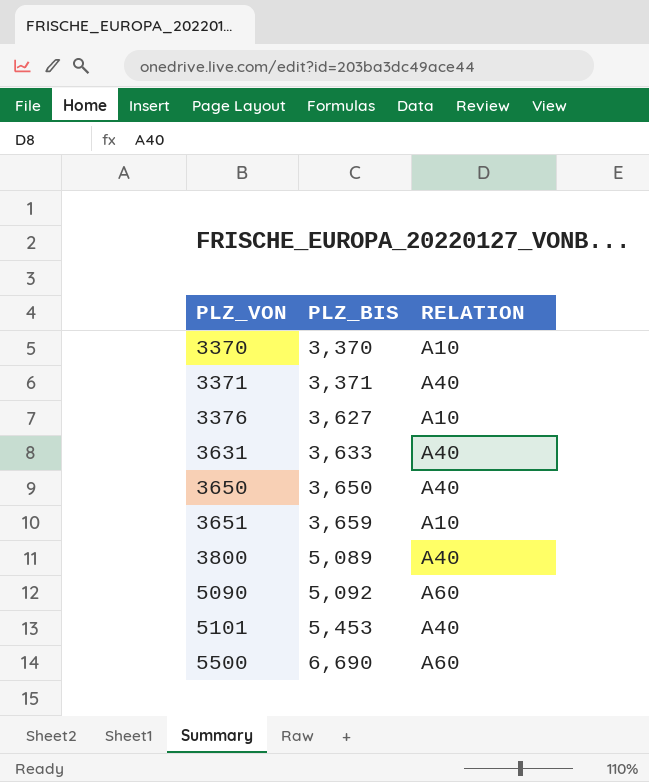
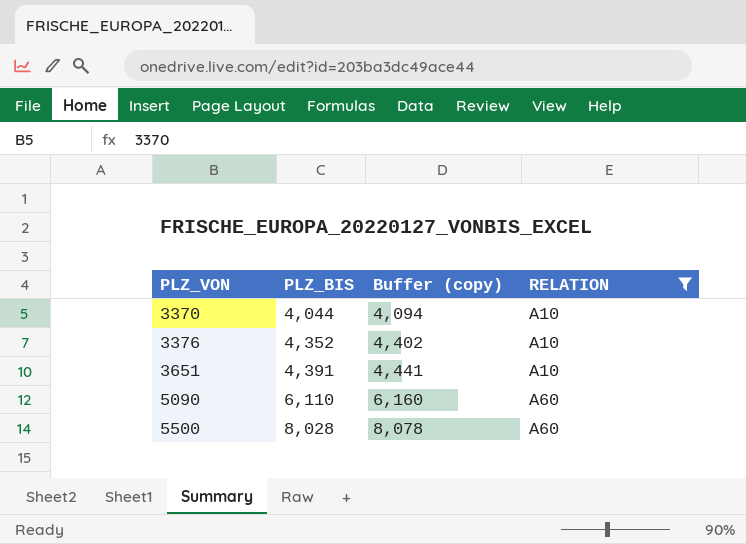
filter: none -> RELATION != A40
column Buffer (copy) | formula: none -> [PLZ_BIS] + 50
3370 | PLZ_BIS: 3,370 -> 4,044
3376 | PLZ_BIS: 3,627 -> 4,352
3651 | PLZ_BIS: 3,659 -> 4,391
5090 | PLZ_BIS: 5,092 -> 6,110
5500 | PLZ_BIS: 6,690 -> 8,028

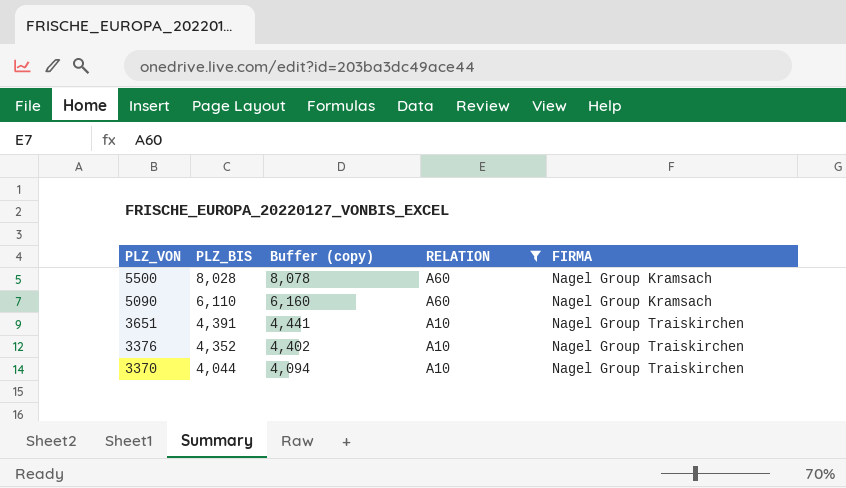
row order: PLZ_VON ascending -> PLZ_VON descending
column FIRMA | position: none -> 5

